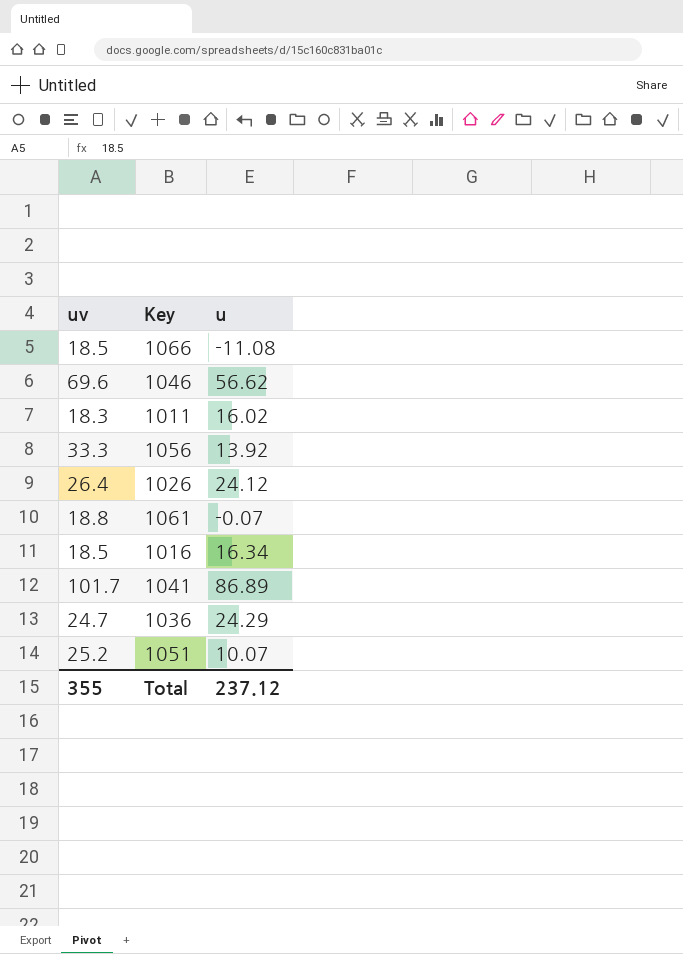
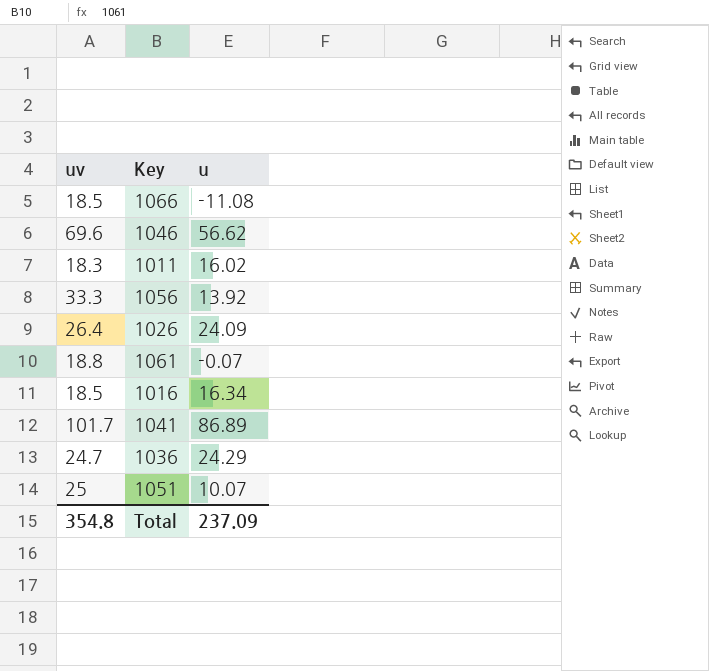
1026 | u: 24.12 -> 24.09
1051 | uv: 25.2 -> 25
Total | uv: 355 -> 354.8
Total | u: 237.12 -> 237.09

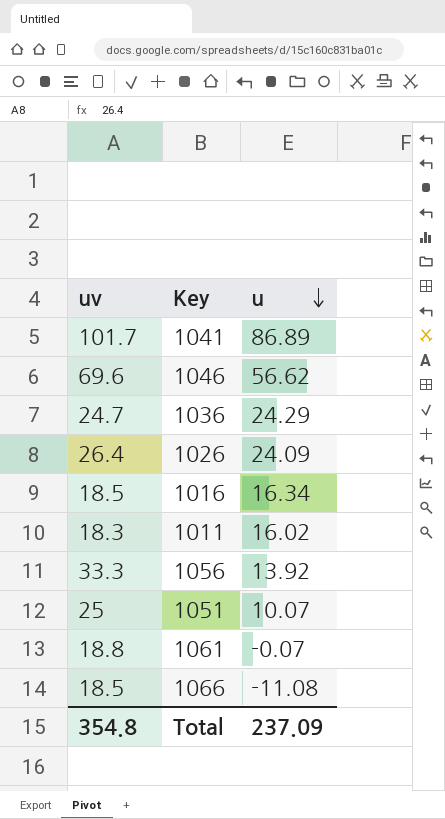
row order: none -> u descending

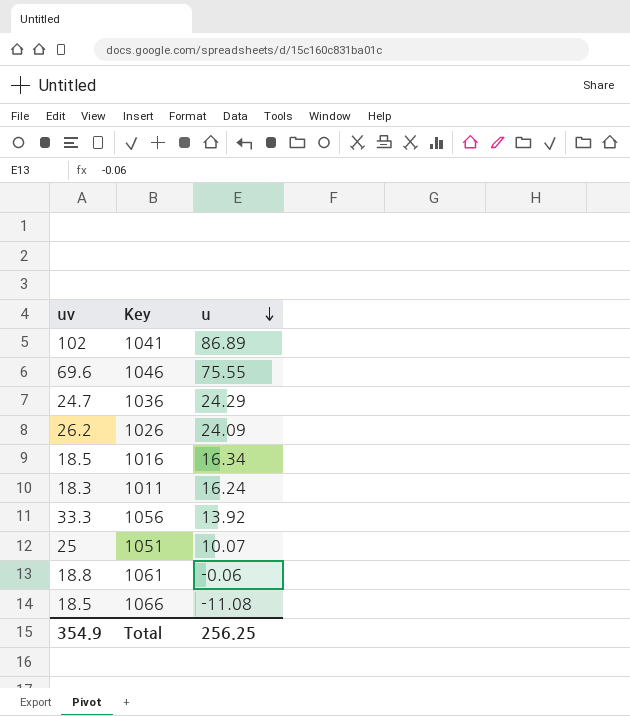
1041 | uv: 101.7 -> 102
1046 | u: 56.62 -> 75.55
1026 | uv: 26.4 -> 26.2
1011 | u: 16.02 -> 16.24
1061 | u: -0.07 -> -0.06
Total | uv: 354.8 -> 354.9
Total | u: 237.09 -> 256.25

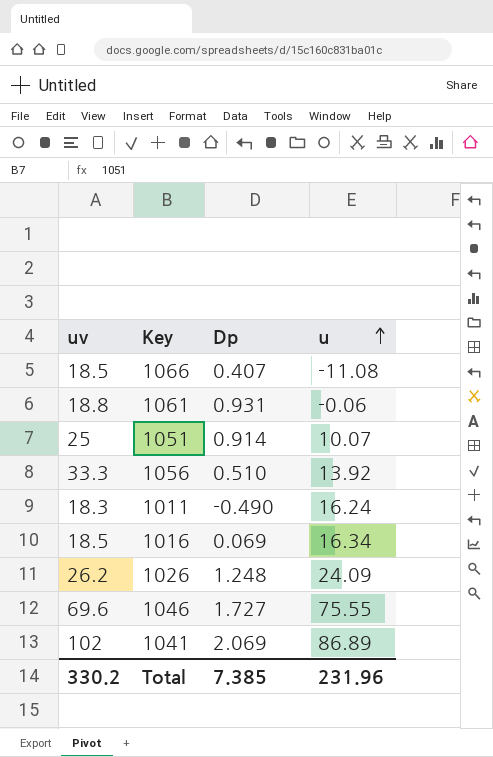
row order: u descending -> u ascending
column Dp | position: none -> 3
row 1036: 24.7 | 24.29 -> none
Total | uv: 354.9 -> 330.2
Total | u: 256.25 -> 231.96

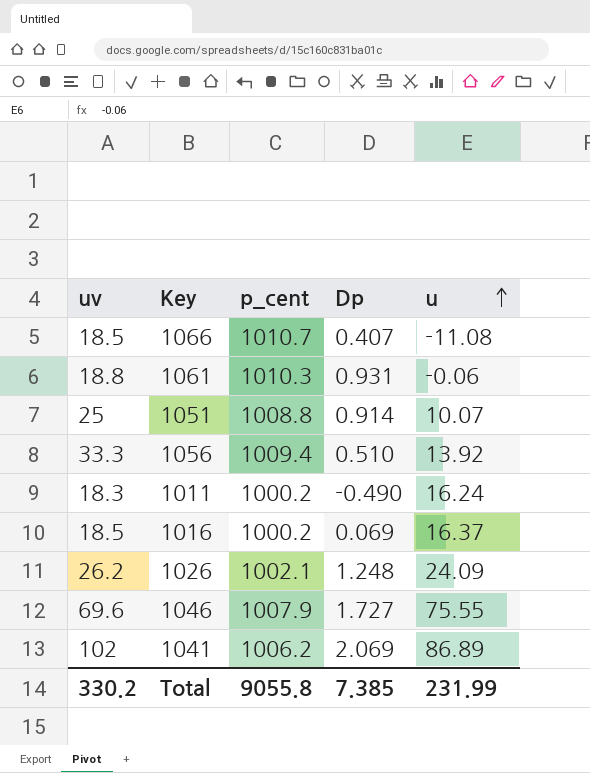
column p_cent | position: none -> 3
1016 | u: 16.34 -> 16.37
Total | u: 231.96 -> 231.99

